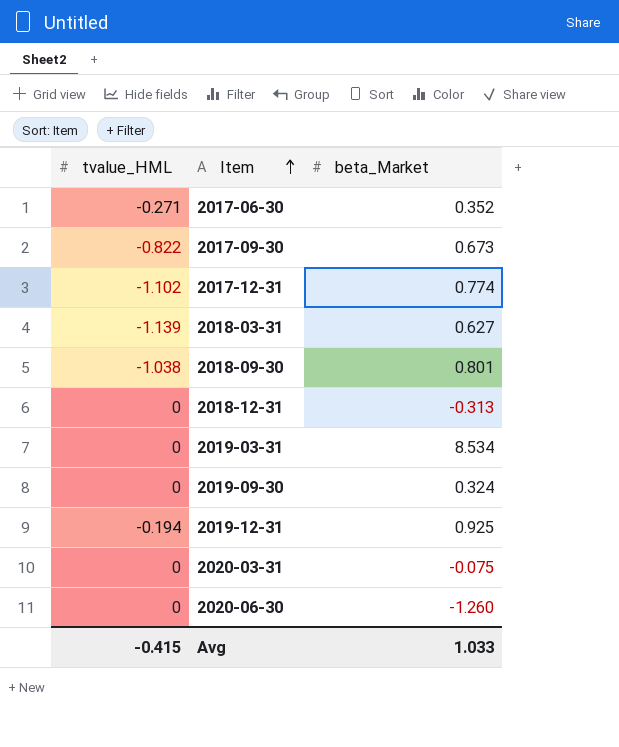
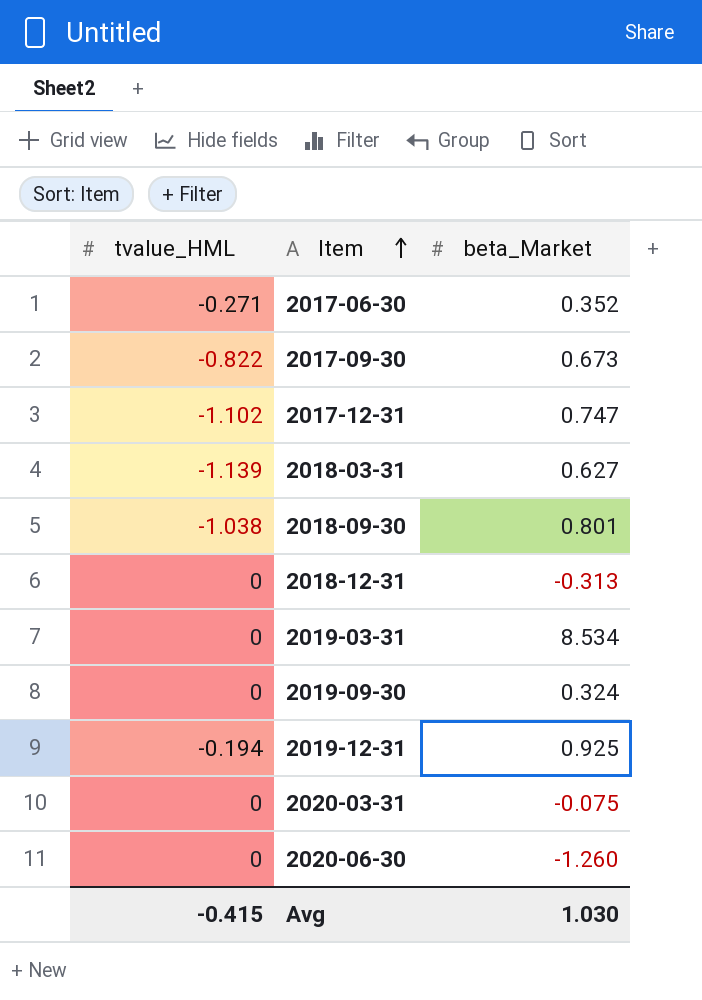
2017-12-31 | beta_Market: 0.774 -> 0.747
Avg | beta_Market: 1.033 -> 1.030

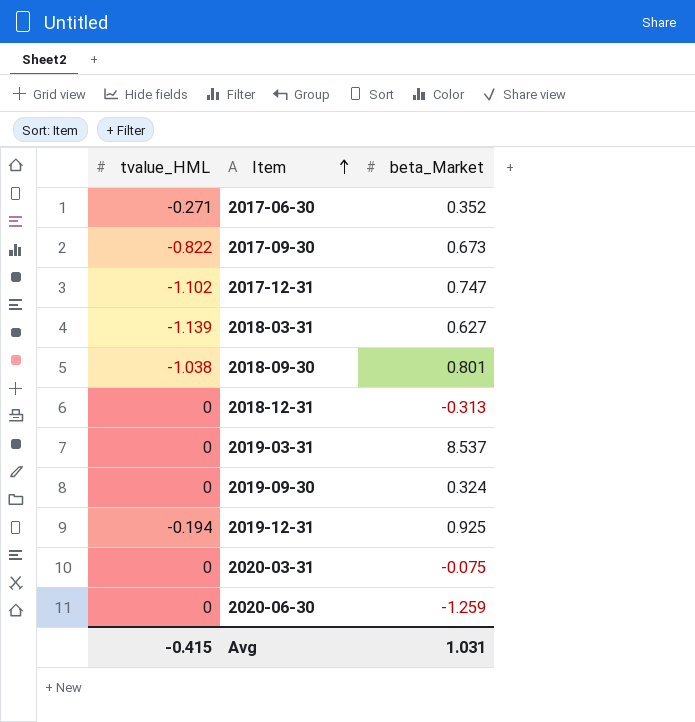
2019-03-31 | beta_Market: 8.534 -> 8.537
2020-06-30 | beta_Market: -1.260 -> -1.259
Avg | beta_Market: 1.030 -> 1.031

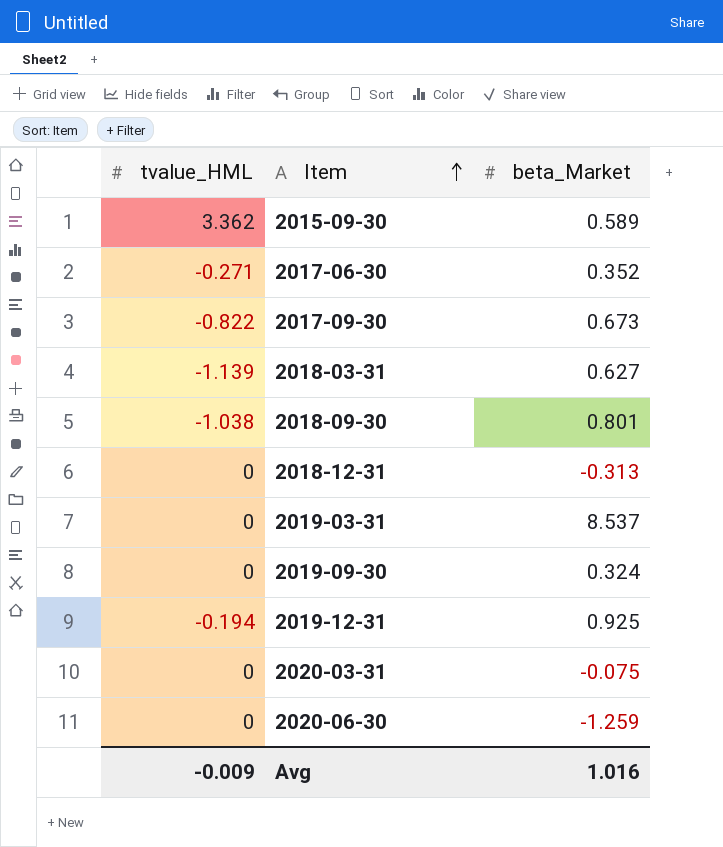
row 2017-12-31: -1.102 | 0.747 -> none
row 2015-09-30: none -> 3.362 | 0.589
Avg | tvalue_HML: -0.415 -> -0.009
Avg | beta_Market: 1.031 -> 1.016

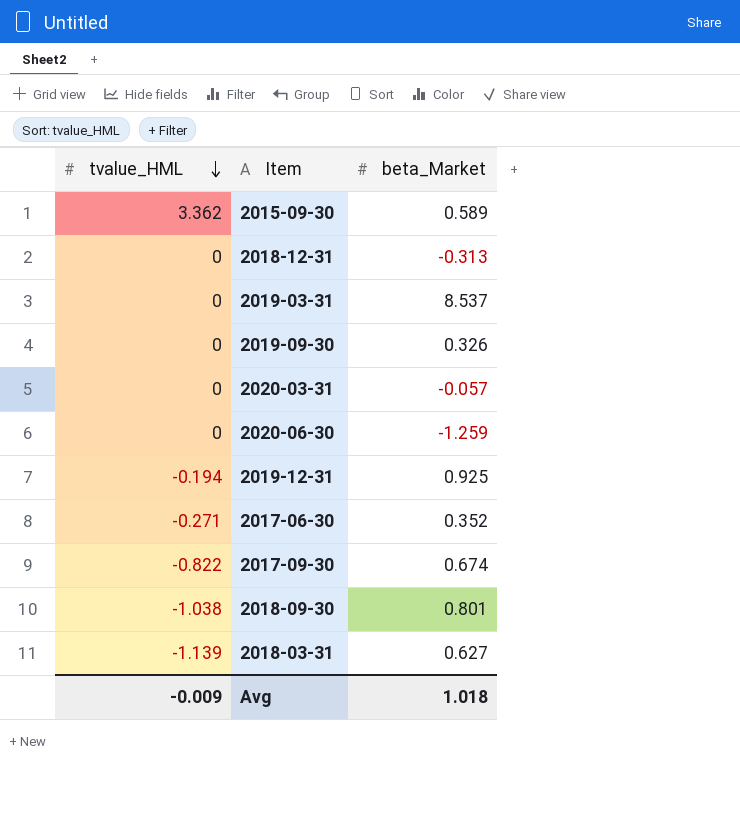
row order: Item ascending -> tvalue_HML descending
2019-09-30 | beta_Market: 0.324 -> 0.326
2020-03-31 | beta_Market: -0.075 -> -0.057
2017-09-30 | beta_Market: 0.673 -> 0.674
Avg | beta_Market: 1.016 -> 1.018

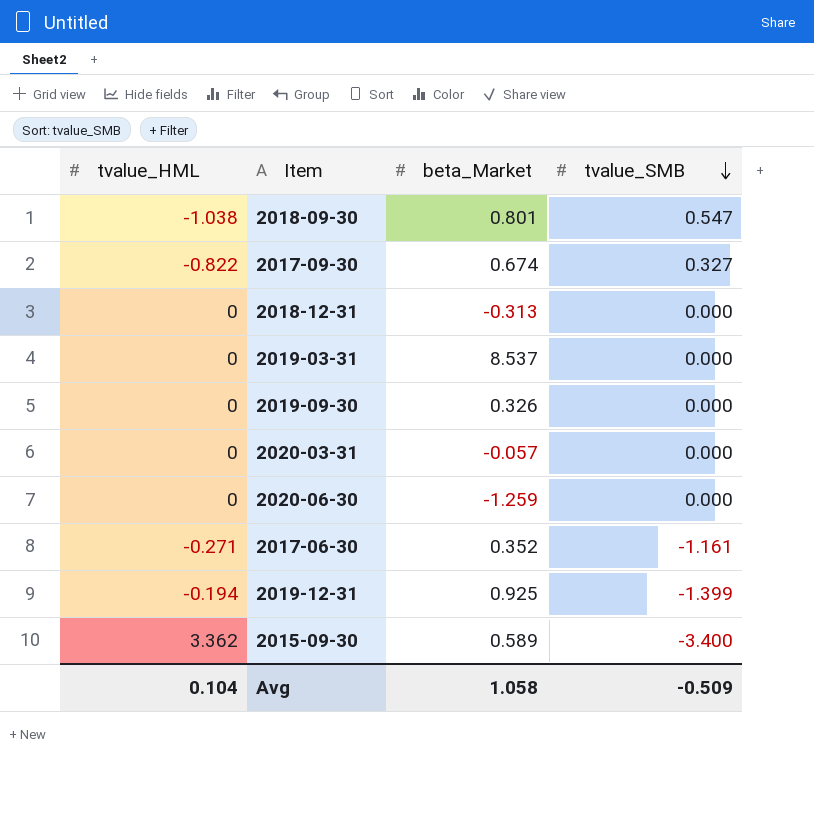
row order: tvalue_HML descending -> tvalue_SMB descending
column tvalue_SMB | position: none -> 4
row 2018-03-31: -1.139 | 0.627 -> none
Avg | tvalue_HML: -0.009 -> 0.104
Avg | beta_Market: 1.018 -> 1.058

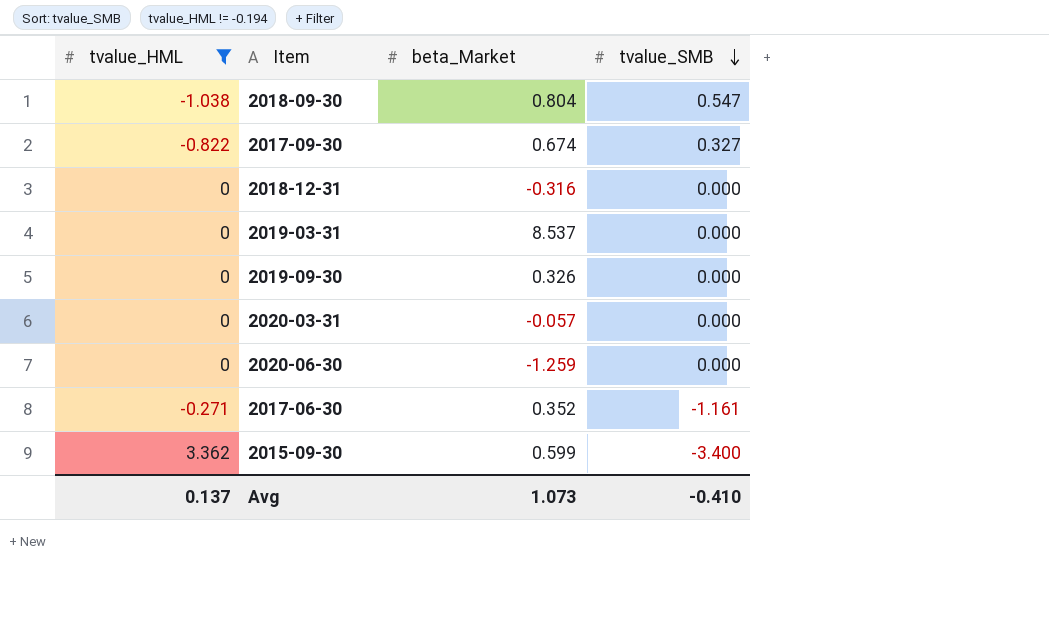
filter: none -> tvalue_HML != -0.194
2018-09-30 | beta_Market: 0.801 -> 0.804
2018-12-31 | beta_Market: -0.313 -> -0.316
2015-09-30 | beta_Market: 0.589 -> 0.599
Avg | tvalue_HML: 0.104 -> 0.137
Avg | beta_Market: 1.058 -> 1.073
Avg | tvalue_SMB: -0.509 -> -0.410

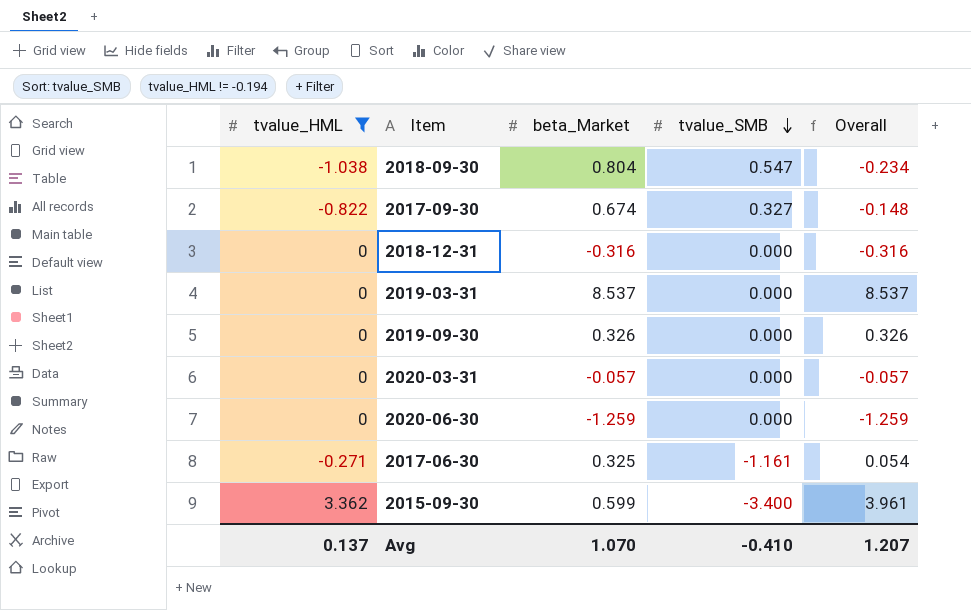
column Overall | formula: none -> [tvalue_HML] + [beta_Market]
2017-06-30 | beta_Market: 0.352 -> 0.325
Avg | beta_Market: 1.073 -> 1.070

